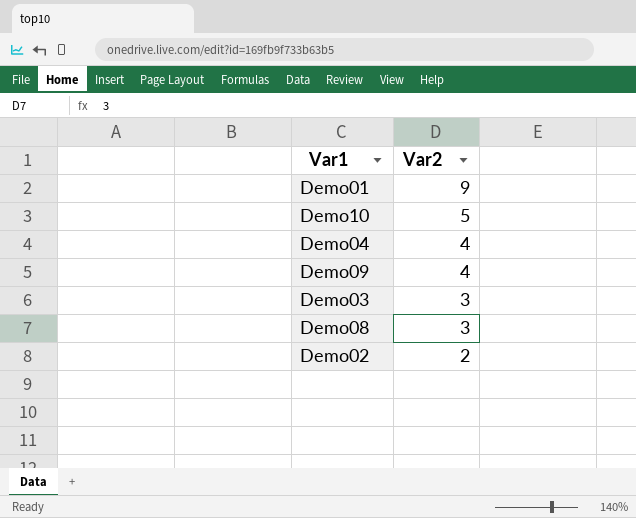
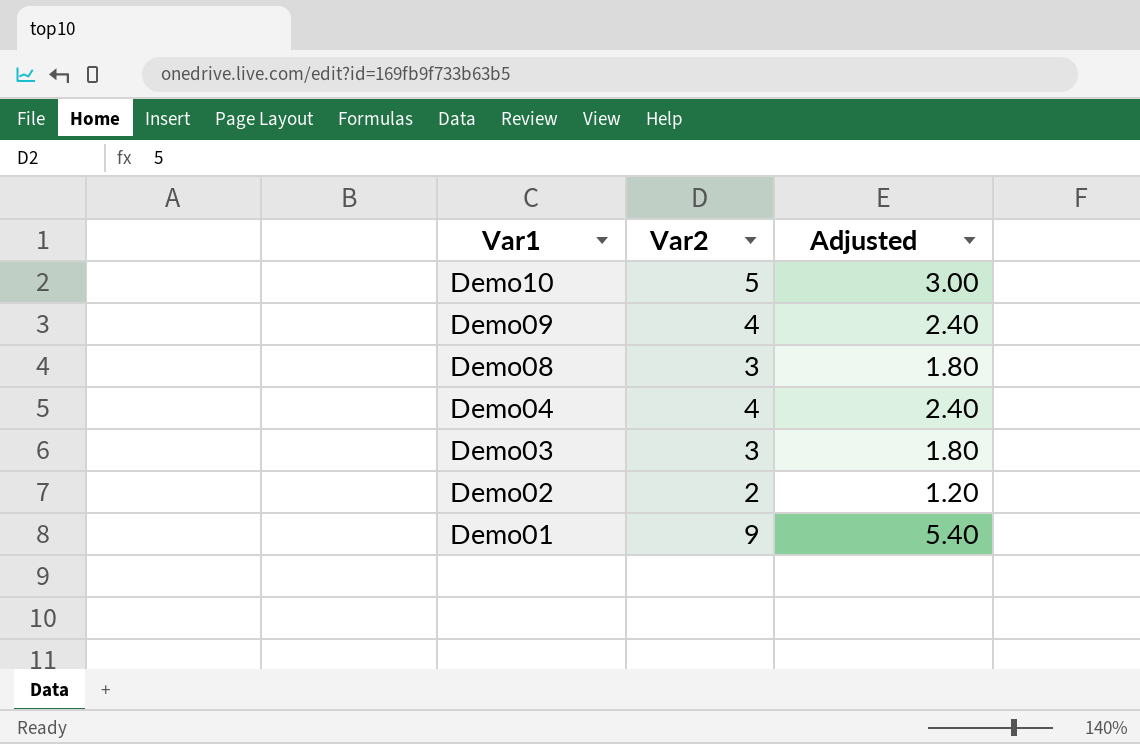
row order: Var2 descending -> Var1 descending
column Adjusted | formula: none -> [Var2] * 0.6

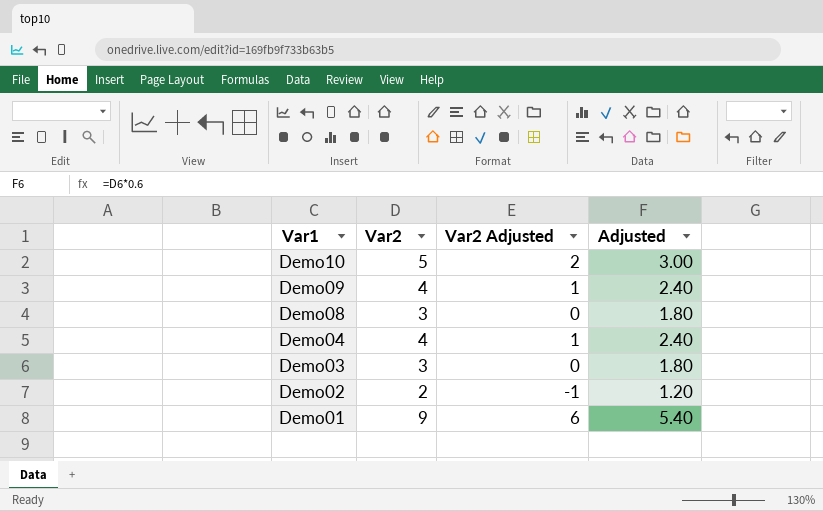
column Var2 Adjusted | formula: none -> [Var2] - 3

